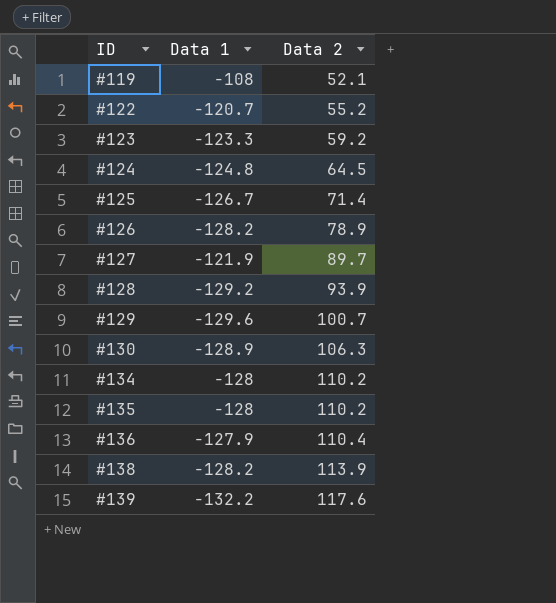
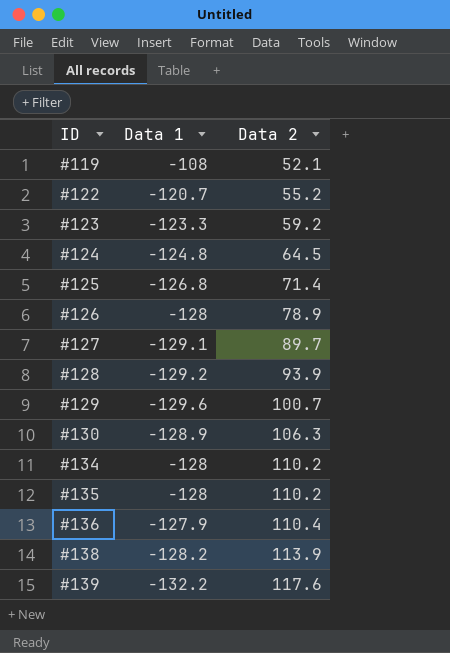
#125 | Data 1: -126.7 -> -126.8
#126 | Data 1: -128.2 -> -128
#127 | Data 1: -121.9 -> -129.1

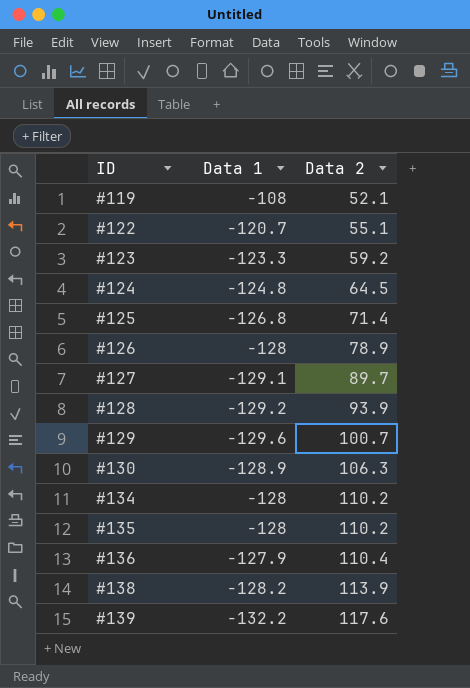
#122 | Data 2: 55.2 -> 55.1

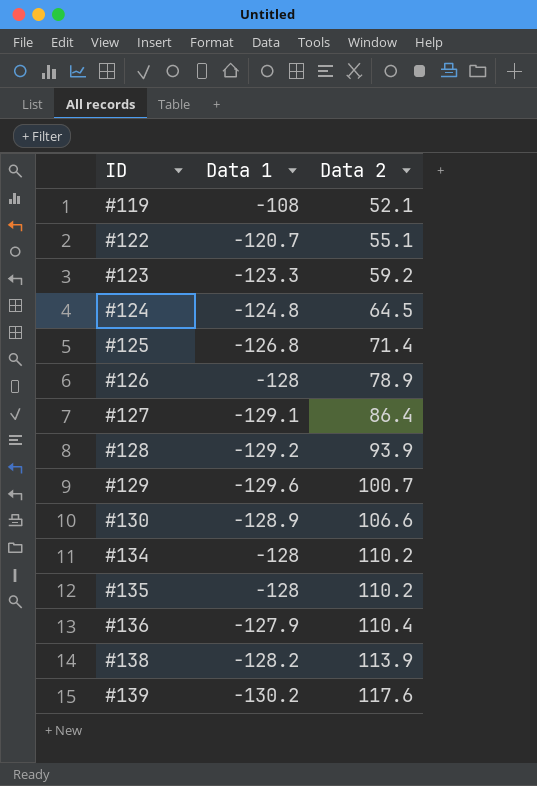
#127 | Data 2: 89.7 -> 86.4
#130 | Data 2: 106.3 -> 106.6
#139 | Data 1: -132.2 -> -130.2

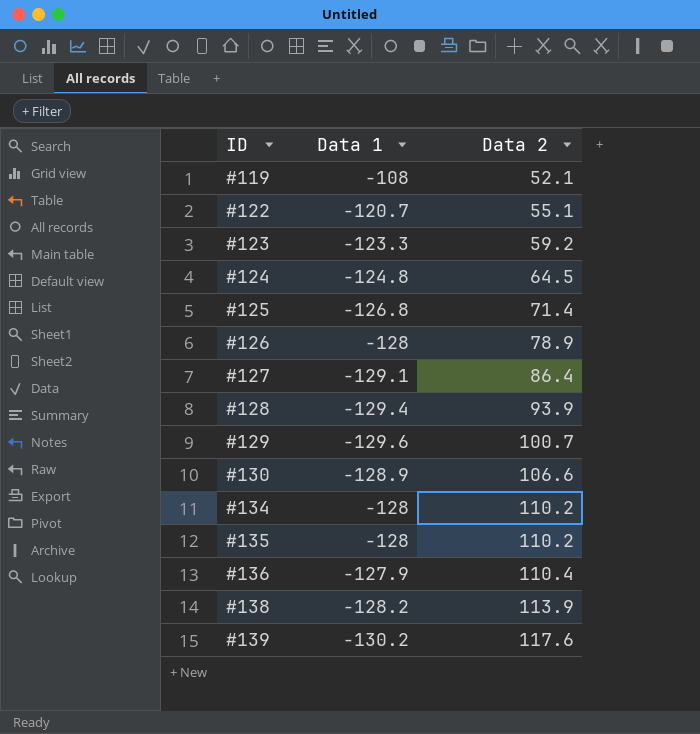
#128 | Data 1: -129.2 -> -129.4

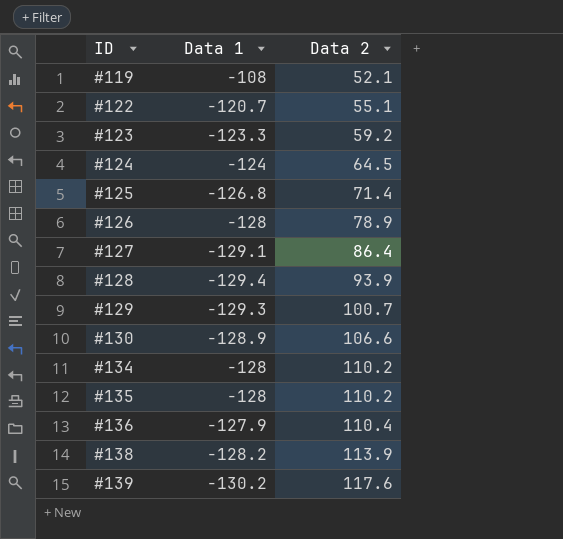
#124 | Data 1: -124.8 -> -124
#129 | Data 1: -129.6 -> -129.3

